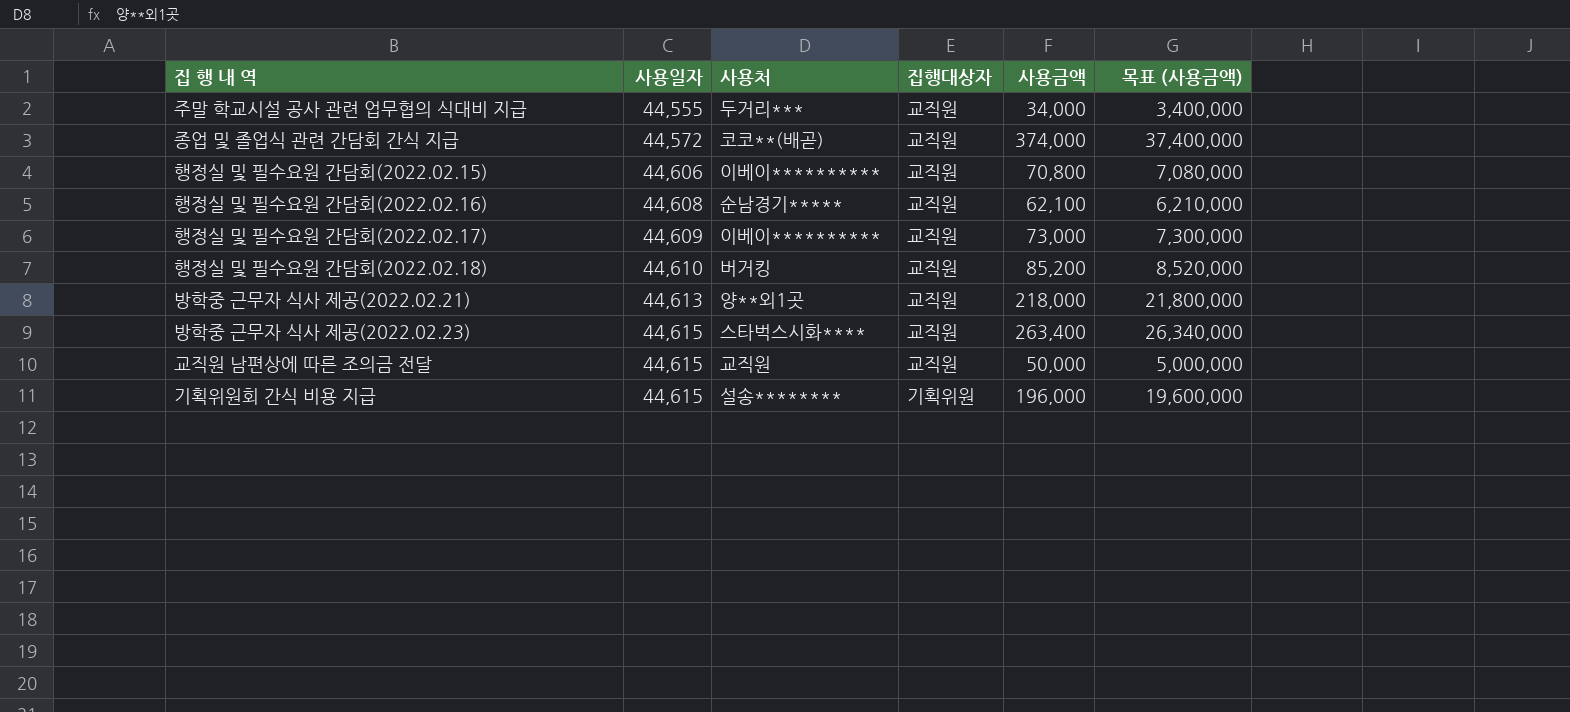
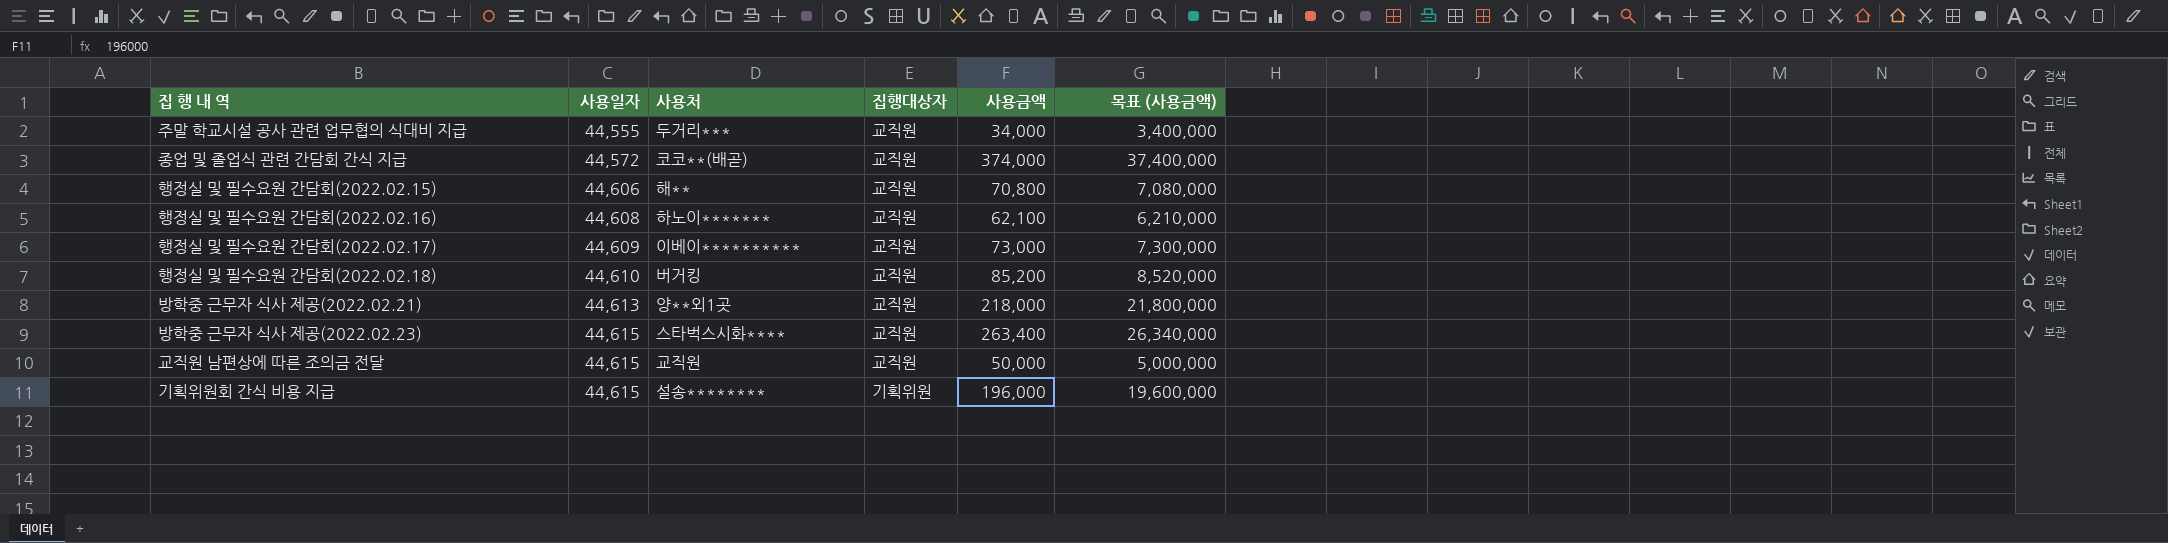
행정실 및 필수요원 간담회(2022.02.15) | 사용처: 이베이********** -> 해**
행정실 및 필수요원 간담회(2022.02.16) | 사용처: 순남경기***** -> 하노이*******

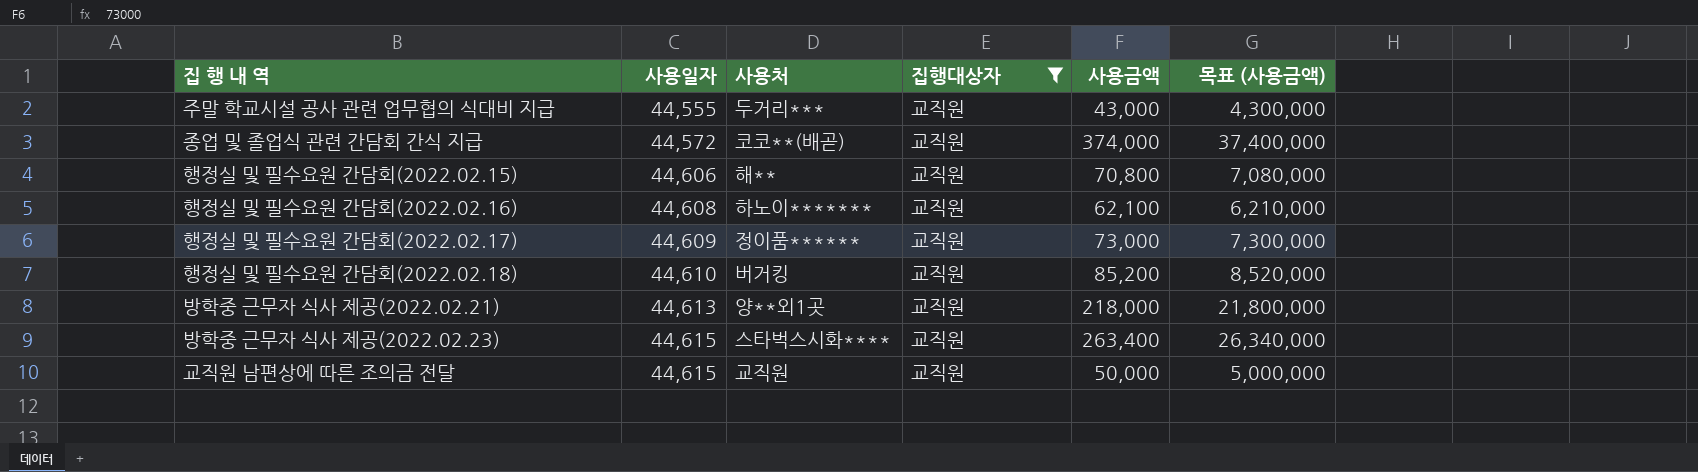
filter: none -> 집행대상자 = 교직원
주말 학교시설 공사 관련 업무협의 식대비 지급 | 사용금액: 34,000 -> 43,000
주말 학교시설 공사 관련 업무협의 식대비 지급 | 목표 (사용금액): 3,400,000 -> 4,300,000
행정실 및 필수요원 간담회(2022.02.17) | 사용처: 이베이********** -> 정이품******

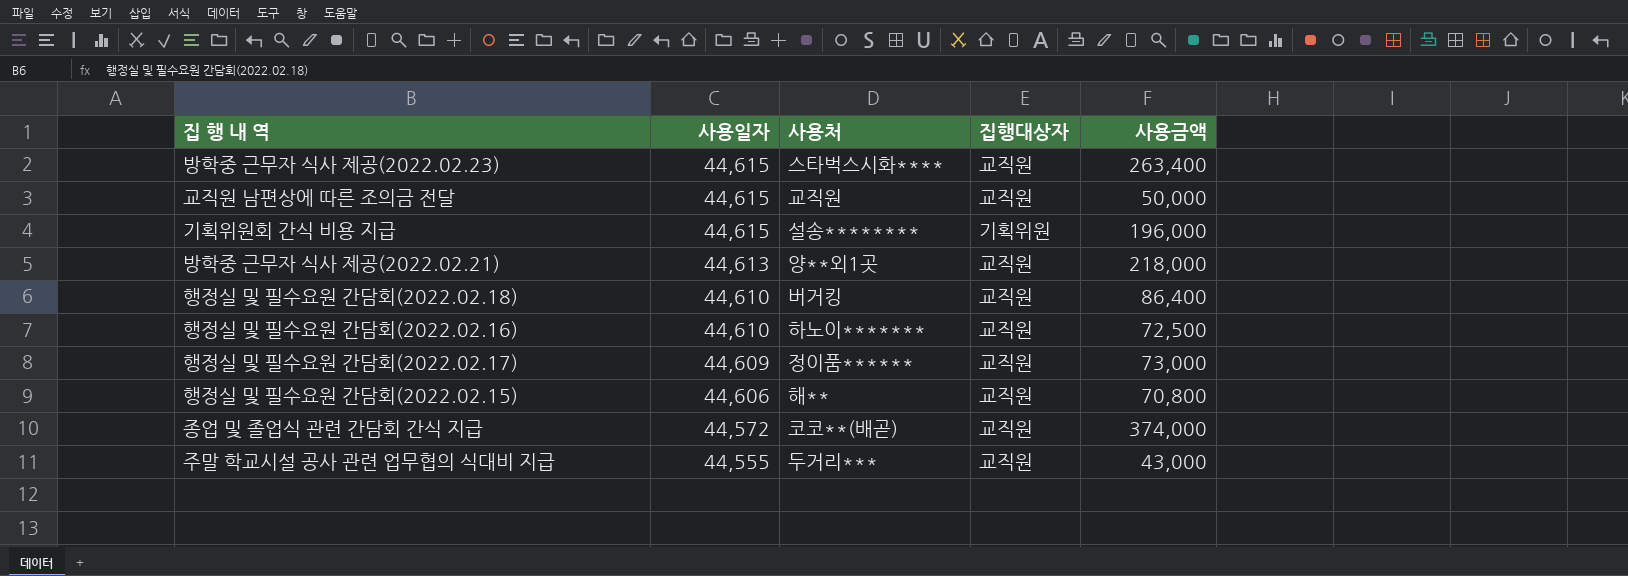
filter: 집행대상자 = 교직원 -> none
row order: 사용일자 ascending -> 사용일자 descending
column 목표 (사용금액) | formula: [사용금액] * 100 -> none
행정실 및 필수요원 간담회(2022.02.18) | 사용금액: 85,200 -> 86,400
행정실 및 필수요원 간담회(2022.02.16) | 사용일자: 44,608 -> 44,610
행정실 및 필수요원 간담회(2022.02.16) | 사용금액: 62,100 -> 72,500

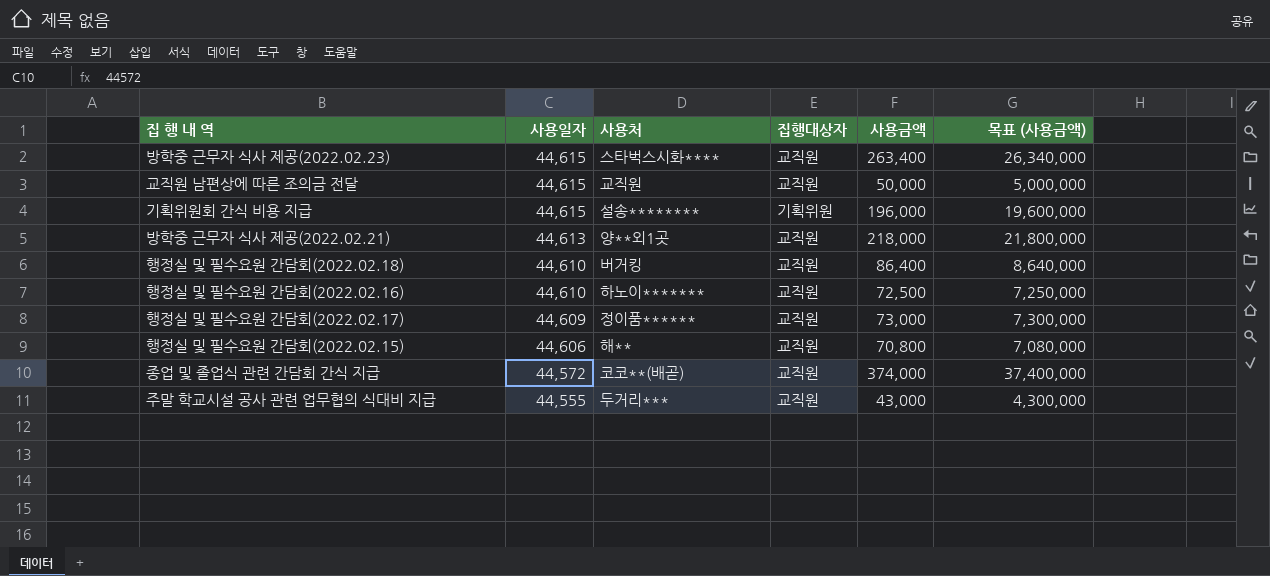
column 목표 (사용금액) | formula: none -> [사용금액] * 100

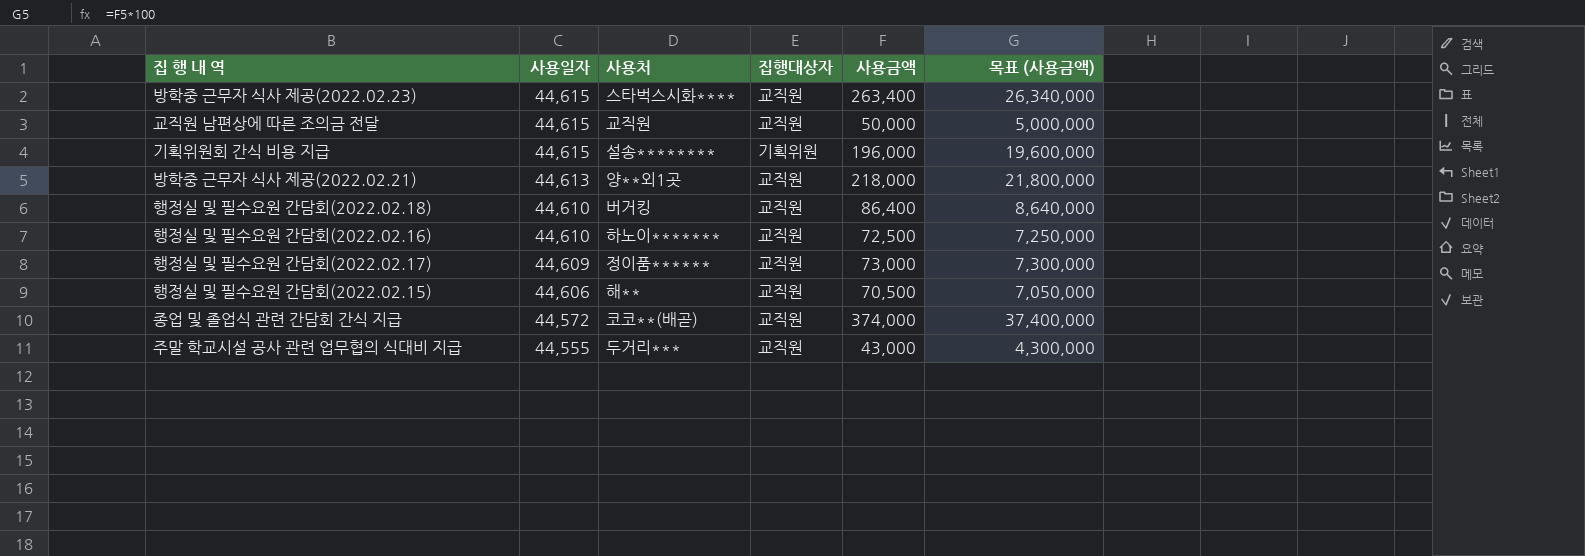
행정실 및 필수요원 간담회(2022.02.15) | 사용금액: 70,800 -> 70,500
행정실 및 필수요원 간담회(2022.02.15) | 목표 (사용금액): 7,080,000 -> 7,050,000

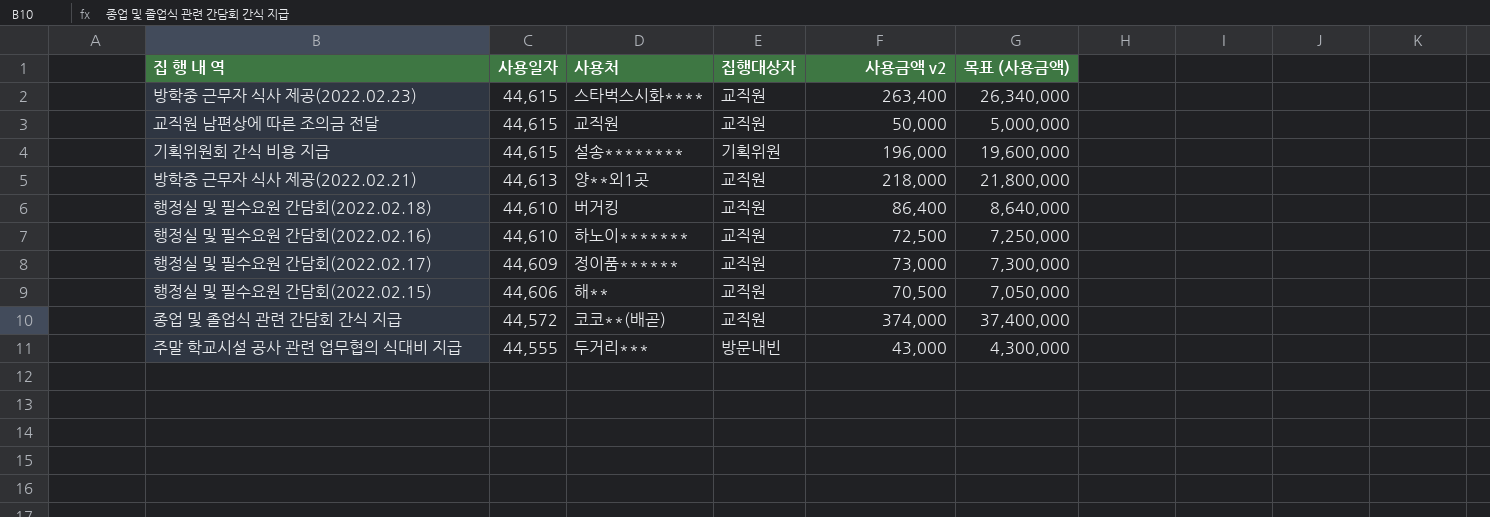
column name: 사용금액 -> 사용금액 v2
주말 학교시설 공사 관련 업무협의 식대비 지급 | 집행대상자: 교직원 -> 방문내빈

